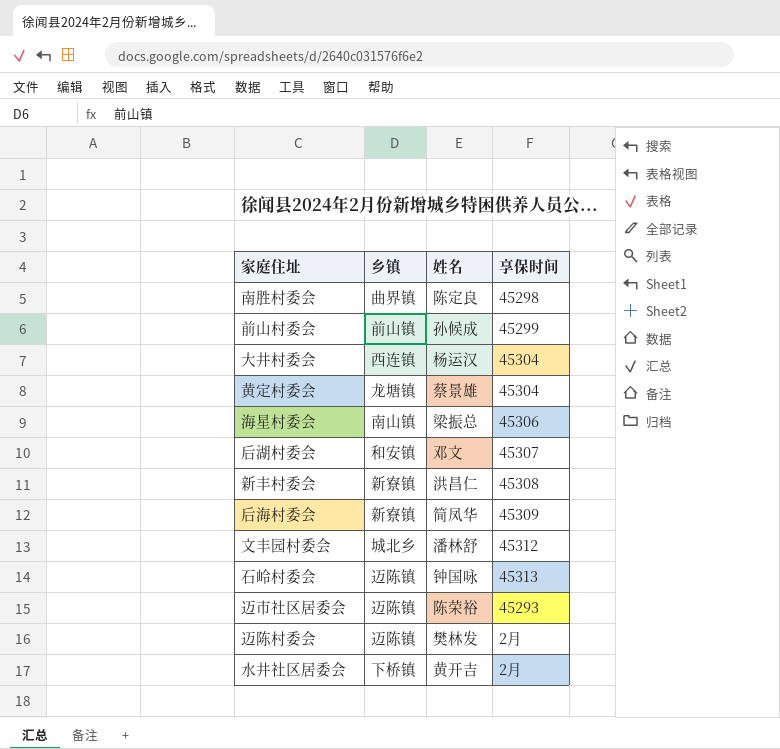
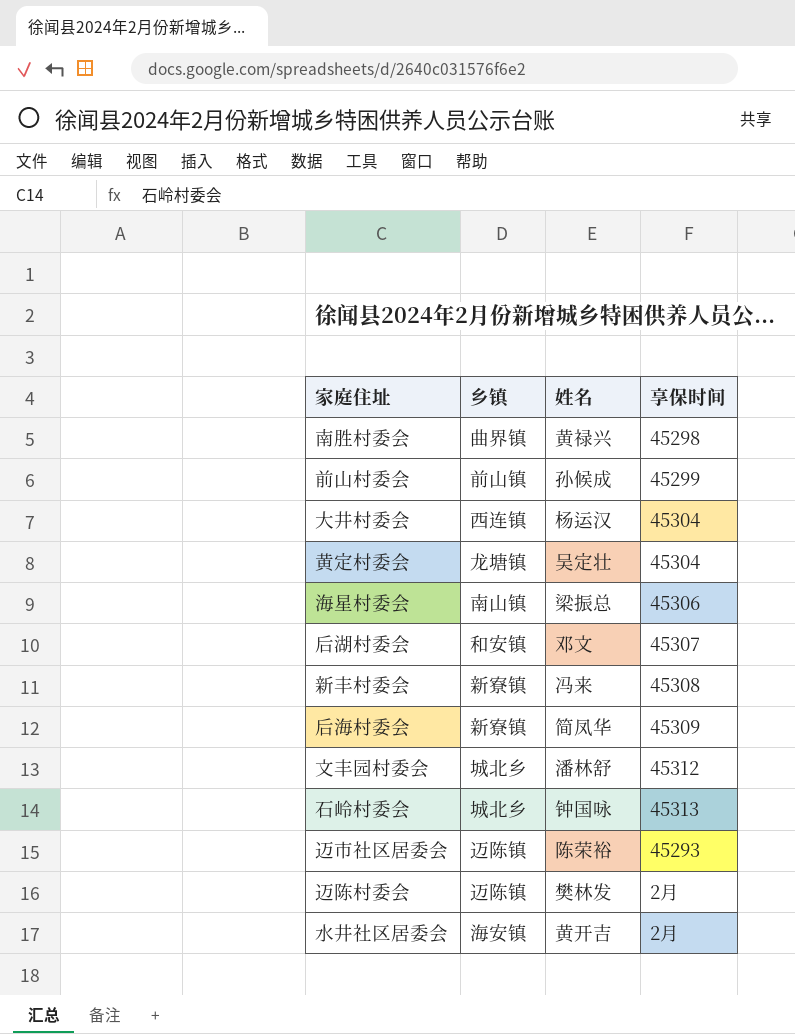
南胜村委会 | 姓名: 陈定良 -> 黄禄兴
黄定村委会 | 姓名: 蔡景雄 -> 吴定壮
新丰村委会 | 姓名: 洪昌仁 -> 冯来
石岭村委会 | 乡镇: 迈陈镇 -> 城北乡
水井社区居委会 | 乡镇: 下桥镇 -> 海安镇

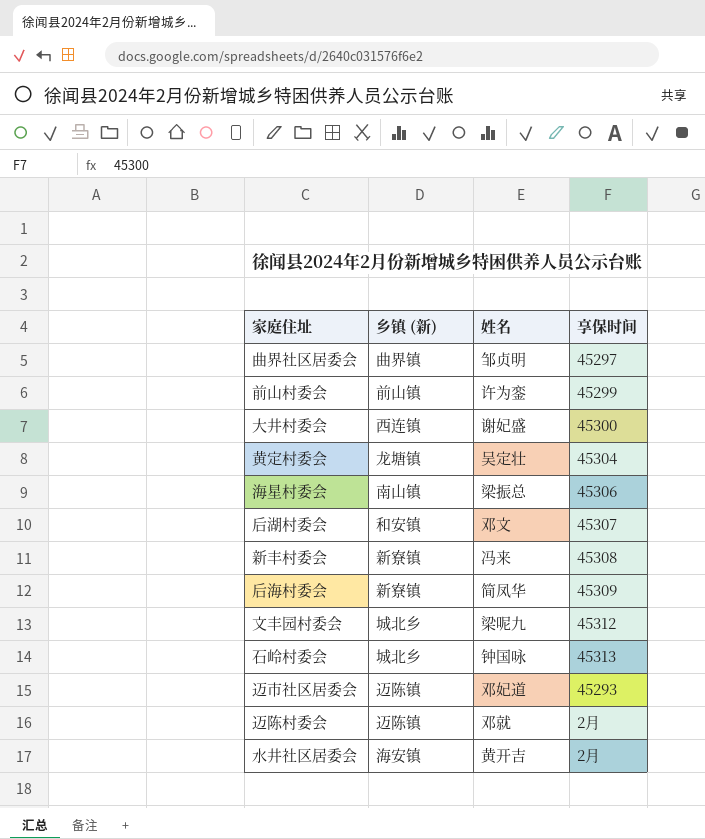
column name: 乡镇 -> 乡镇 (新)
row 南胜村委会: 曲界镇 | 黄禄兴 | 45298 -> none
row 曲界社区居委会: none -> 曲界镇 | 邹贞明 | 45297
前山村委会 | 姓名: 孙候成 -> 许为銮
大井村委会 | 姓名: 杨运汉 -> 谢妃盛
大井村委会 | 享保时间: 45304 -> 45300
文丰园村委会 | 姓名: 潘林舒 -> 梁呢九
迈市社区居委会 | 姓名: 陈荣裕 -> 邓妃道
迈陈村委会 | 姓名: 樊林发 -> 邓就

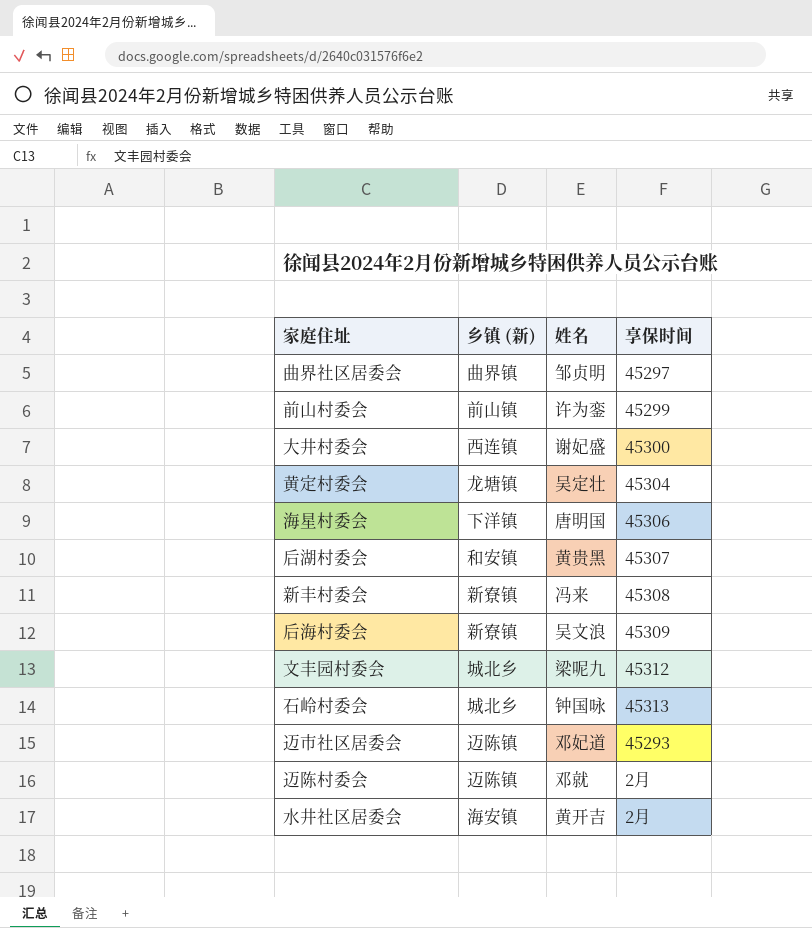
海星村委会 | 乡镇 (新): 南山镇 -> 下洋镇
海星村委会 | 姓名: 梁振总 -> 唐明国
后湖村委会 | 姓名: 邓文 -> 黄贵黑
后海村委会 | 姓名: 简凤华 -> 吴文浪

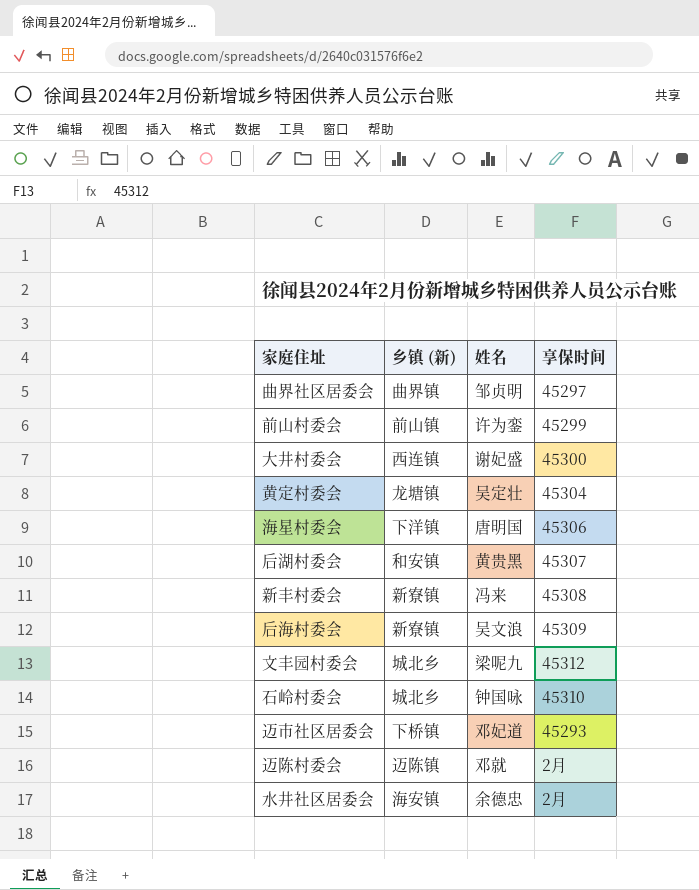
石岭村委会 | 享保时间: 45313 -> 45310
迈市社区居委会 | 乡镇 (新): 迈陈镇 -> 下桥镇
水井社区居委会 | 姓名: 黄开吉 -> 余德忠

